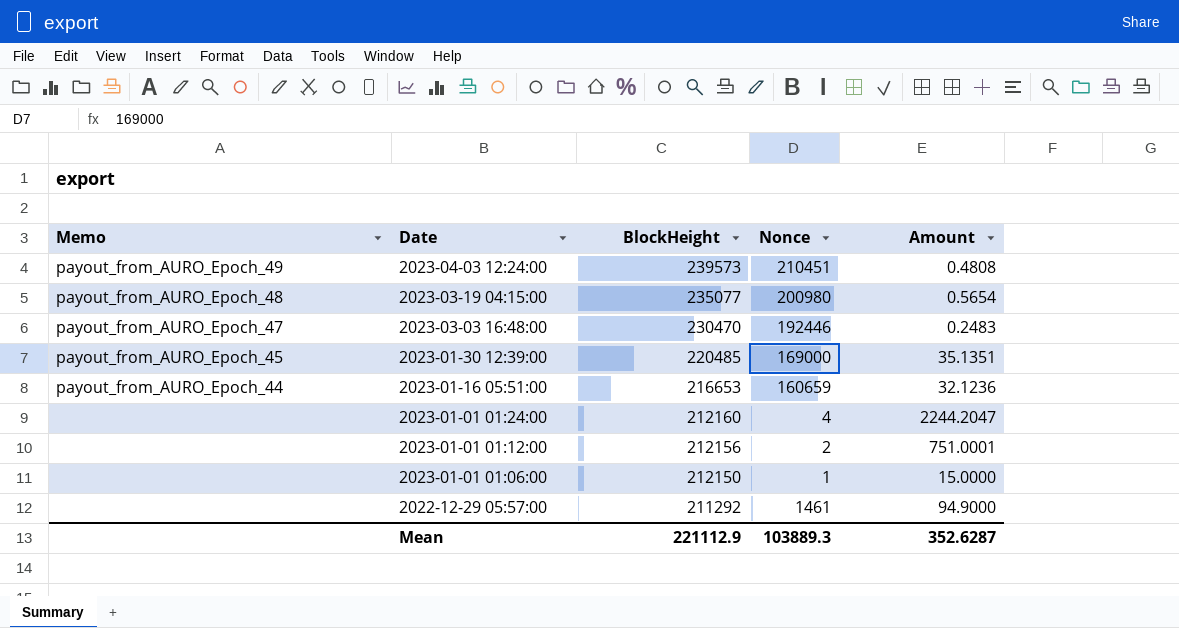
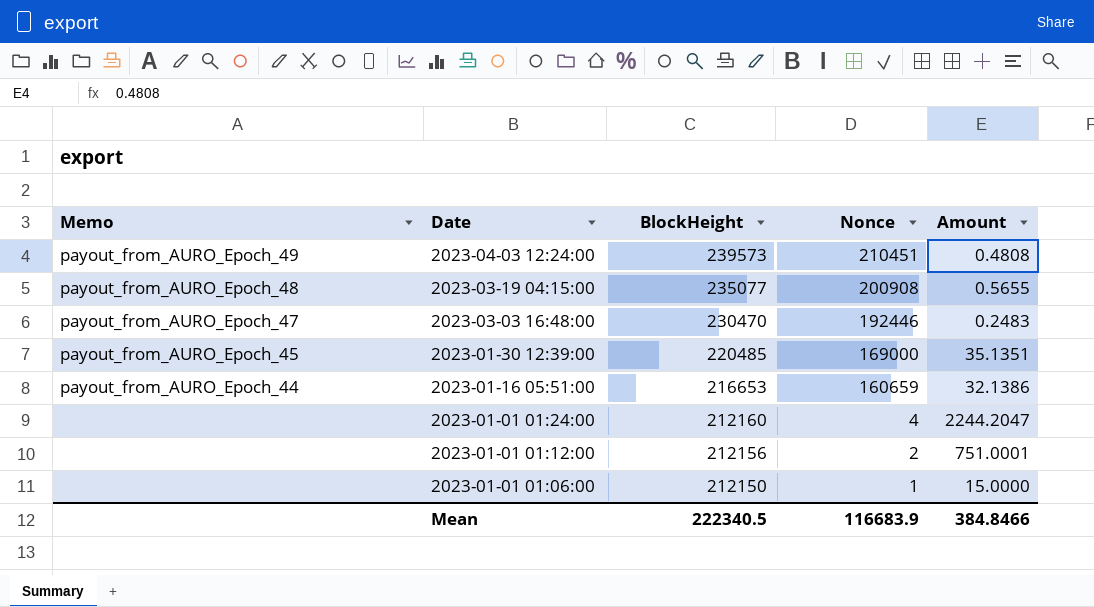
row 2022-12-29 05:57:00: none | 211292 | 1461 | 94.9000 -> none
2023-03-19 04:15:00 | Nonce: 200980 -> 200908
2023-03-19 04:15:00 | Amount: 0.5654 -> 0.5655
2023-01-16 05:51:00 | Amount: 32.1236 -> 32.1386
Mean | BlockHeight: 221112.9 -> 222340.5
Mean | Nonce: 103889.3 -> 116683.9
Mean | Amount: 352.6287 -> 384.8466

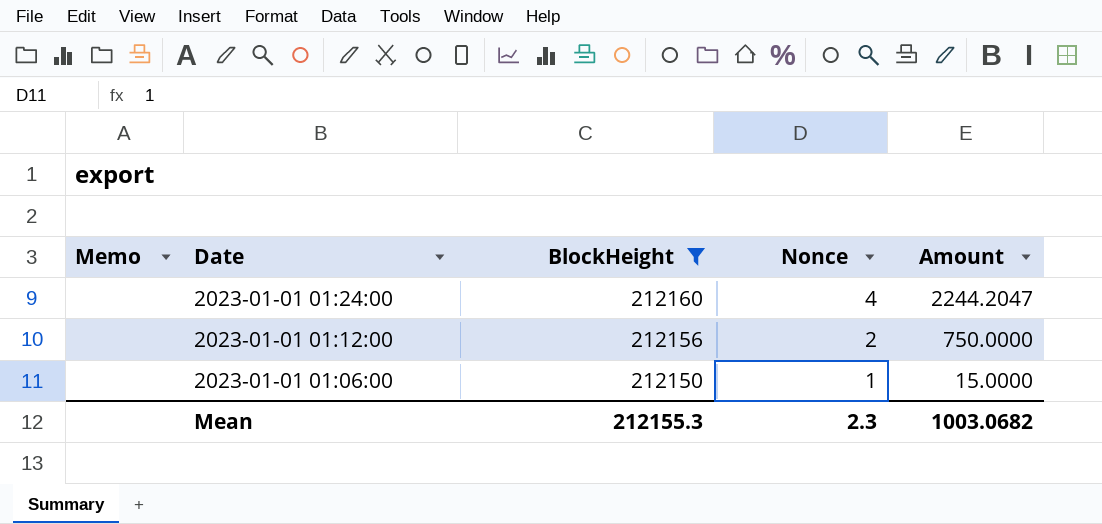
filter: none -> BlockHeight <= 212160
2023-01-01 01:12:00 | Amount: 751.0001 -> 750.0000
Mean | BlockHeight: 222340.5 -> 212155.3
Mean | Nonce: 116683.9 -> 2.3
Mean | Amount: 384.8466 -> 1003.0682

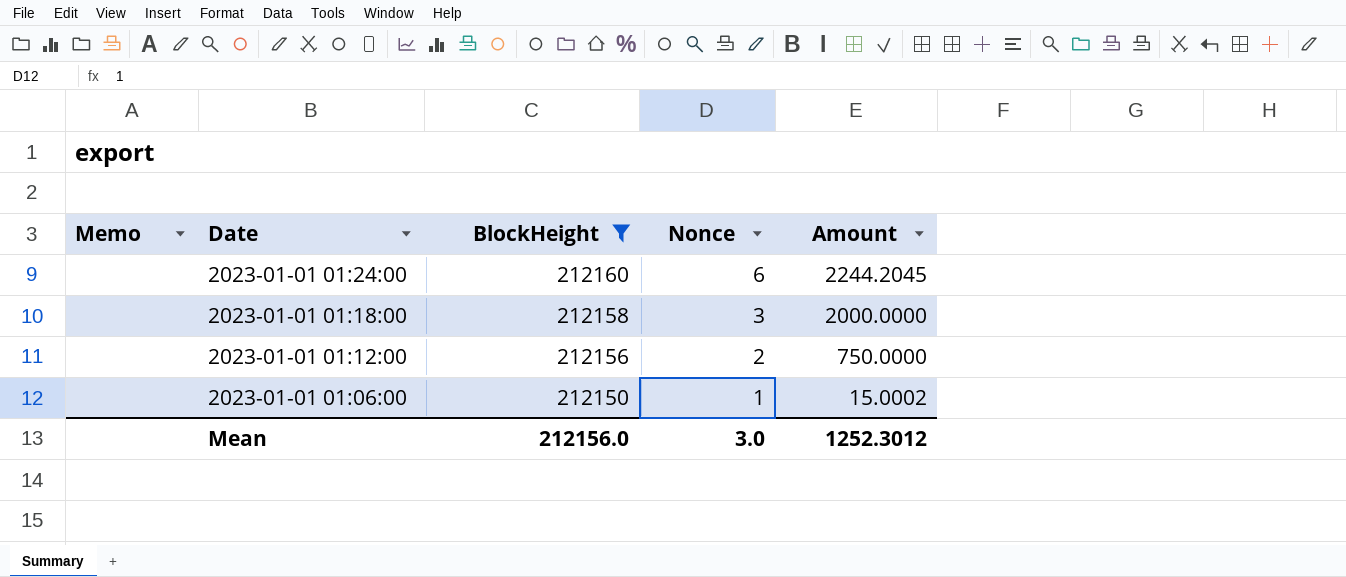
2023-01-01 01:24:00 | Nonce: 4 -> 6
2023-01-01 01:24:00 | Amount: 2244.2047 -> 2244.2045
row 2023-01-01 01:18:00: none -> none | 212158 | 3 | 2000.0000
2023-01-01 01:06:00 | Amount: 15.0000 -> 15.0002
Mean | BlockHeight: 212155.3 -> 212156.0
Mean | Nonce: 2.3 -> 3.0
Mean | Amount: 1003.0682 -> 1252.3012

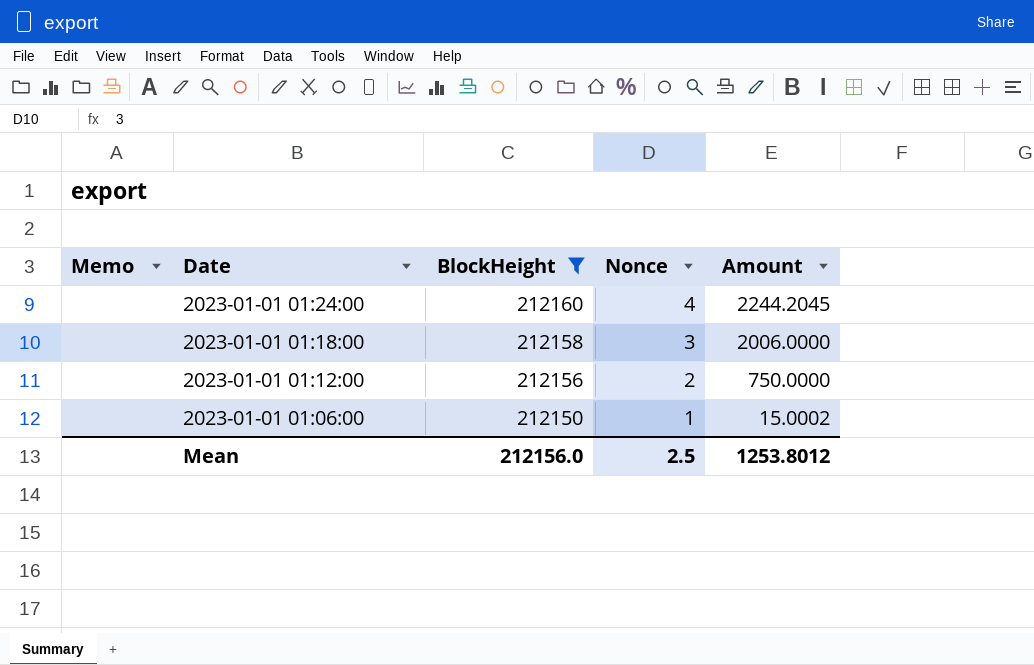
2023-01-01 01:24:00 | Nonce: 6 -> 4
2023-01-01 01:18:00 | Amount: 2000.0000 -> 2006.0000
Mean | Nonce: 3.0 -> 2.5
Mean | Amount: 1252.3012 -> 1253.8012

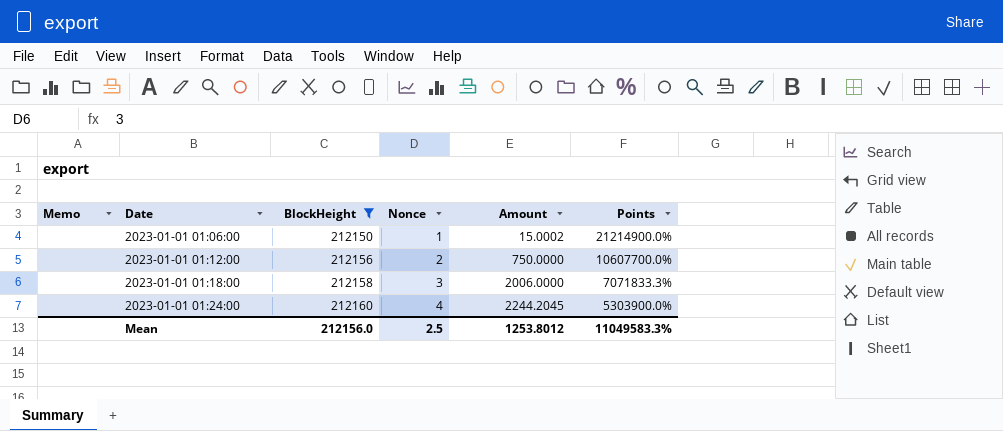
row order: Date descending -> Date ascending
column Points | formula: none -> ([BlockHeight] - [Nonce]) / [Nonce]

